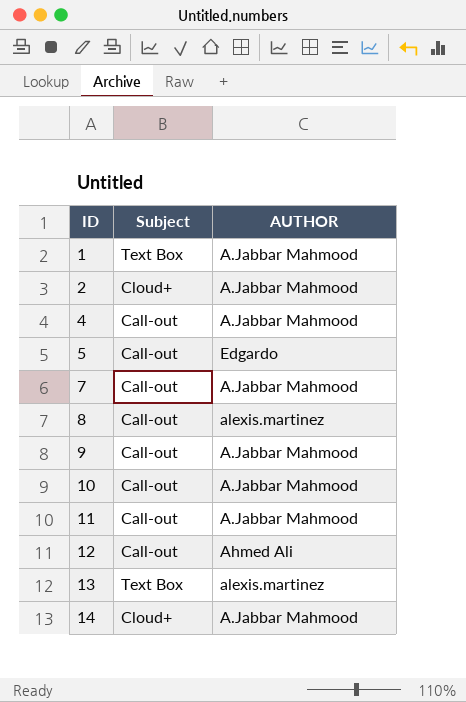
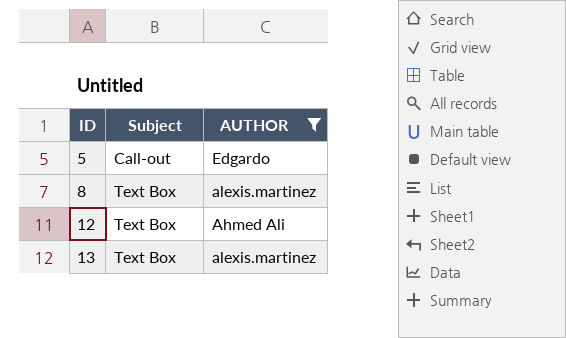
filter: none -> AUTHOR != A.Jabbar Mahmood
8 | Subject: Call-out -> Text Box
12 | Subject: Call-out -> Text Box

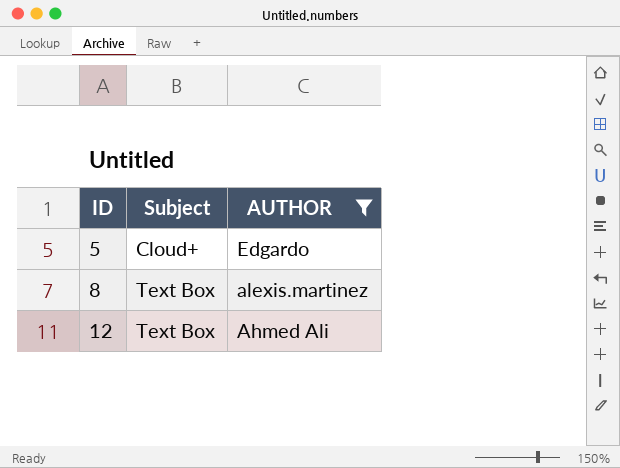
row 13: Text Box | alexis.martinez -> none
5 | Subject: Call-out -> Cloud+

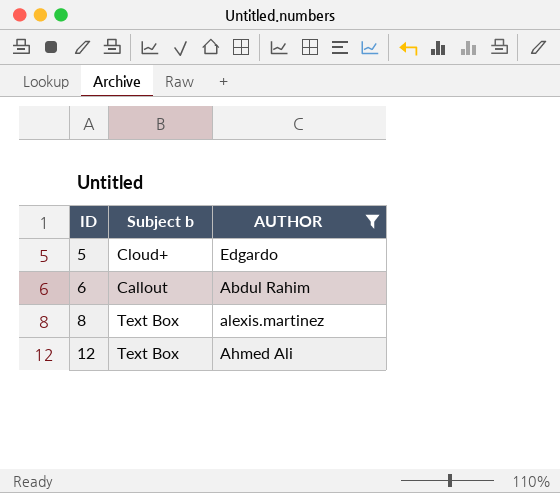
column name: Subject -> Subject b
row 6: none -> Callout | Abdul Rahim

